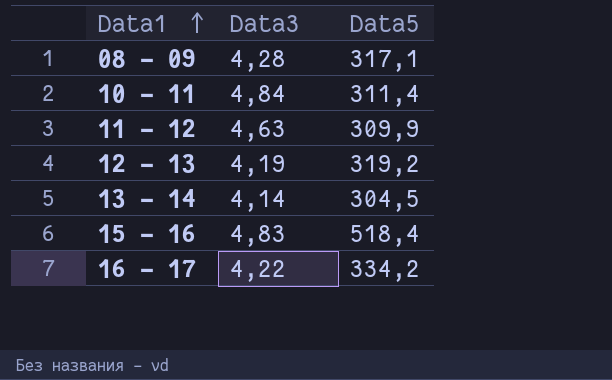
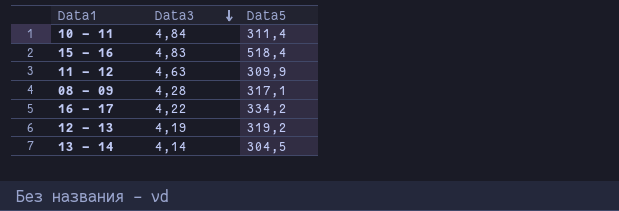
row order: Data1 ascending -> Data3 descending

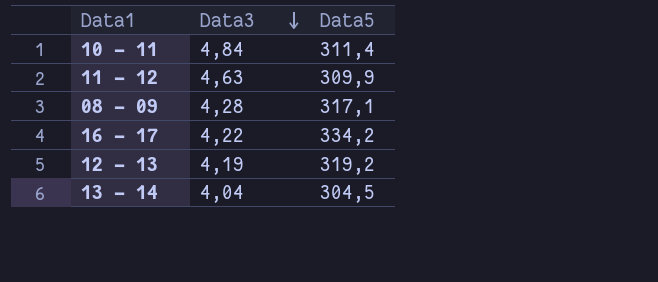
row 15 - 16: 4,83 | 518,4 -> none
13 - 14 | Data3: 4,14 -> 4,04

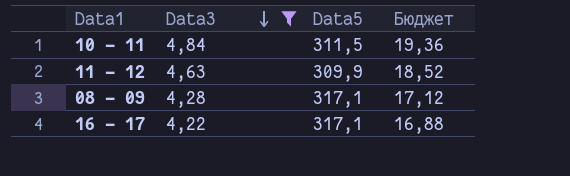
filter: none -> Data3 >= 4,22
column Бюджет | formula: none -> [Data3] * 4
10 - 11 | Data5: 311,4 -> 311,5
16 - 17 | Data5: 334,2 -> 317,1

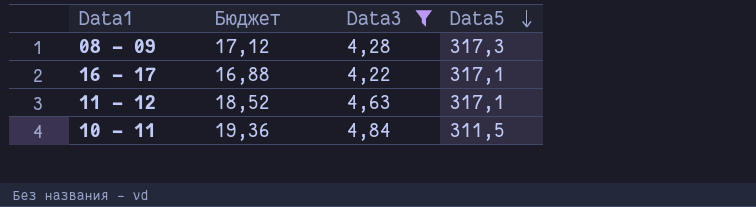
row order: Data3 descending -> Data5 descending
column Бюджет | position: 4 -> 2
08 - 09 | Data5: 317,1 -> 317,3
11 - 12 | Data5: 309,9 -> 317,1

